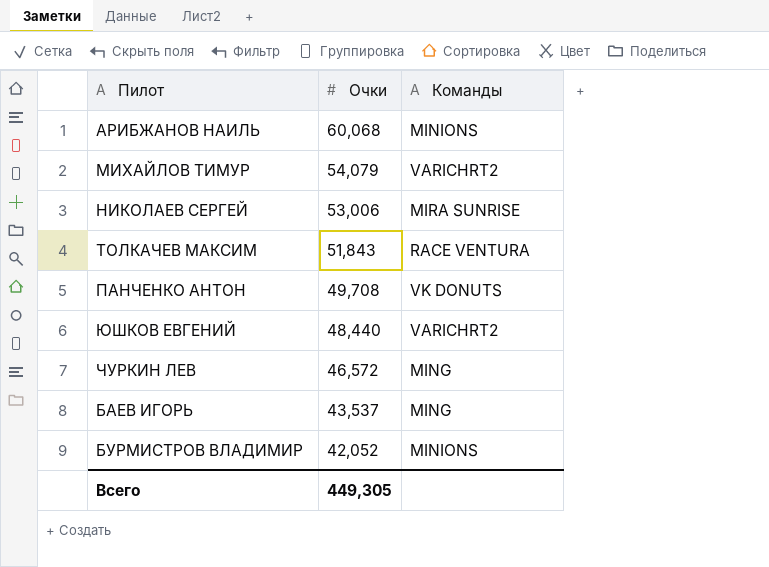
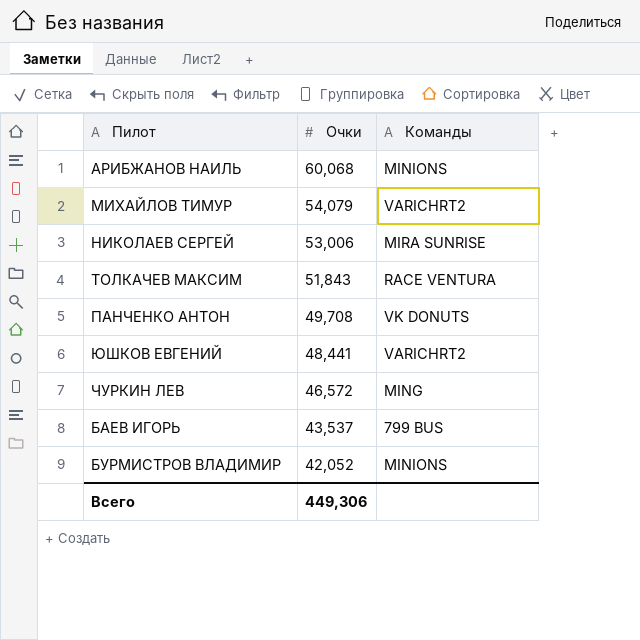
ЮШКОВ ЕВГЕНИЙ | Очки: 48,440 -> 48,441
БАЕВ ИГОРЬ | Команды: MING -> 799 BUS
Всего | Очки: 449,305 -> 449,306

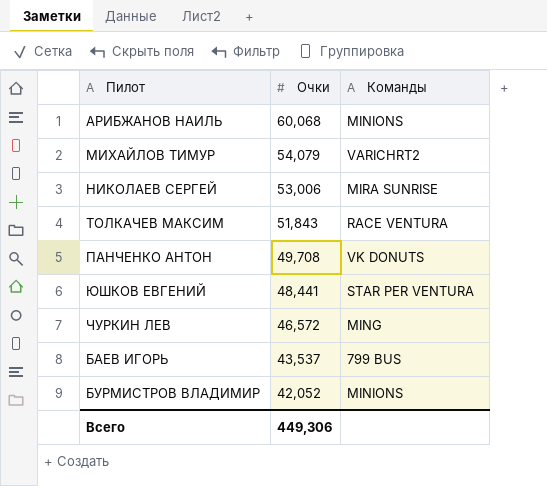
ЮШКОВ ЕВГЕНИЙ | Команды: VARICHRT2 -> STAR PER VENTURA

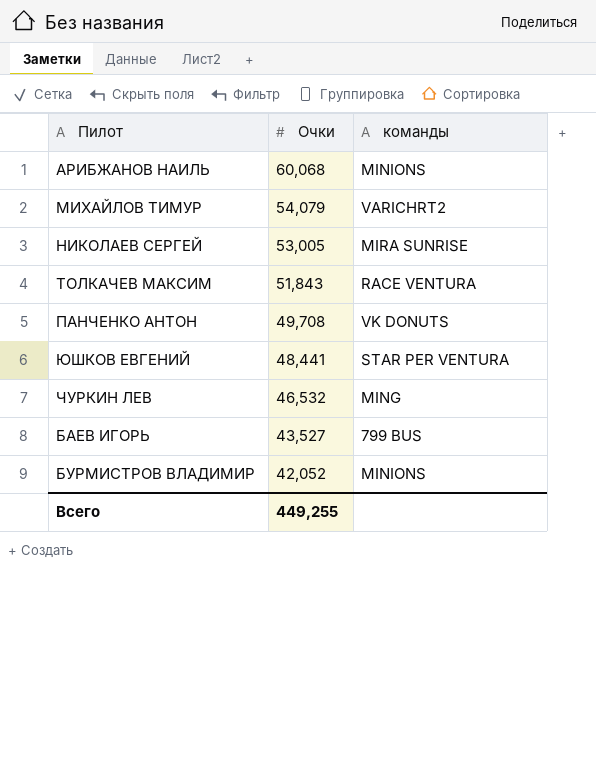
column name: Команды -> команды
НИКОЛАЕВ СЕРГЕЙ | Очки: 53,006 -> 53,005
ЧУРКИН ЛЕВ | Очки: 46,572 -> 46,532
БАЕВ ИГОРЬ | Очки: 43,537 -> 43,527
Всего | Очки: 449,306 -> 449,255

